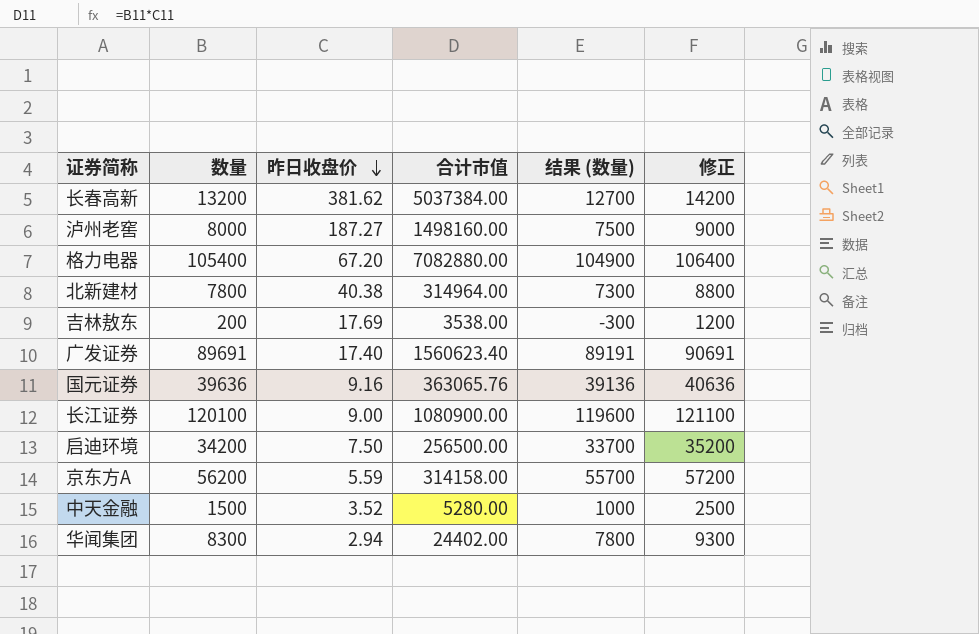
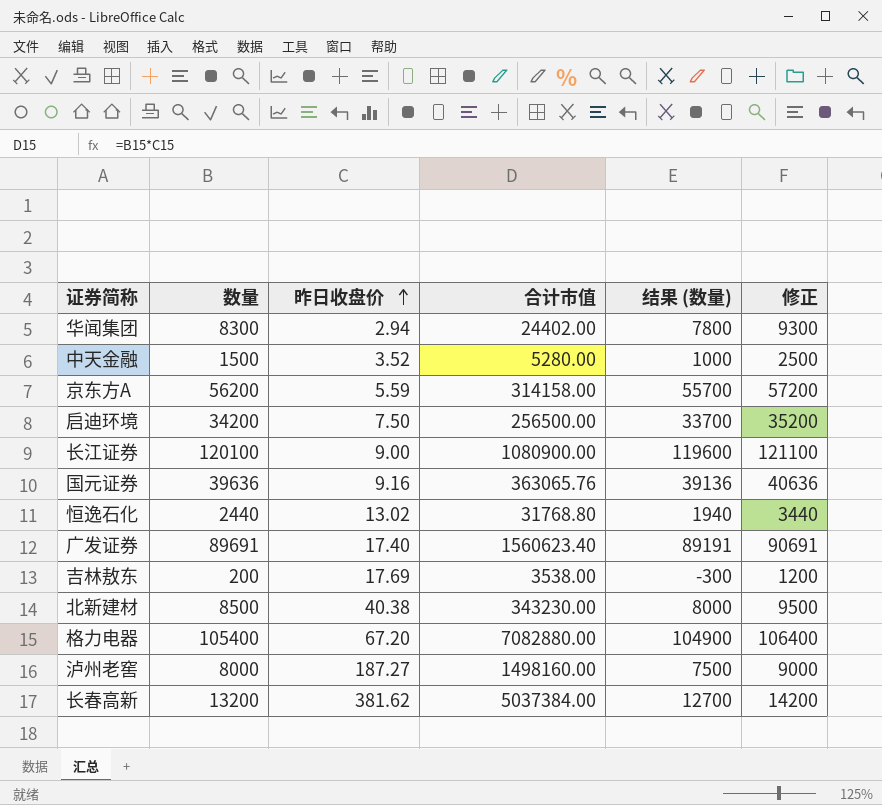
row order: 昨日收盘价 descending -> 昨日收盘价 ascending
row 恒逸石化: none -> 2440 | 13.02 | 31768.80 | 1940 | 3440
北新建材 | 数量: 7800 -> 8500
北新建材 | 合计市值: 314964.00 -> 343230.00
北新建材 | 结果 (数量): 7300 -> 8000
北新建材 | 修正: 8800 -> 9500

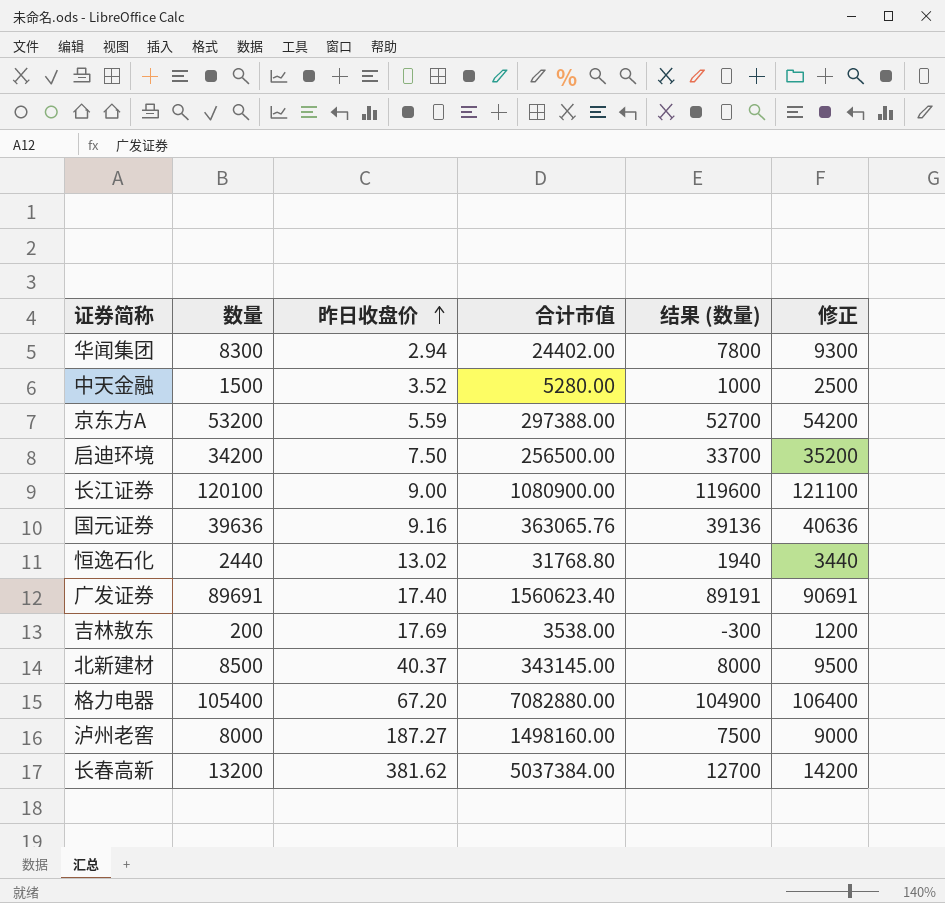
京东方A | 数量: 56200 -> 53200
京东方A | 合计市值: 314158.00 -> 297388.00
京东方A | 结果 (数量): 55700 -> 52700
京东方A | 修正: 57200 -> 54200
北新建材 | 昨日收盘价: 40.38 -> 40.37
北新建材 | 合计市值: 343230.00 -> 343145.00

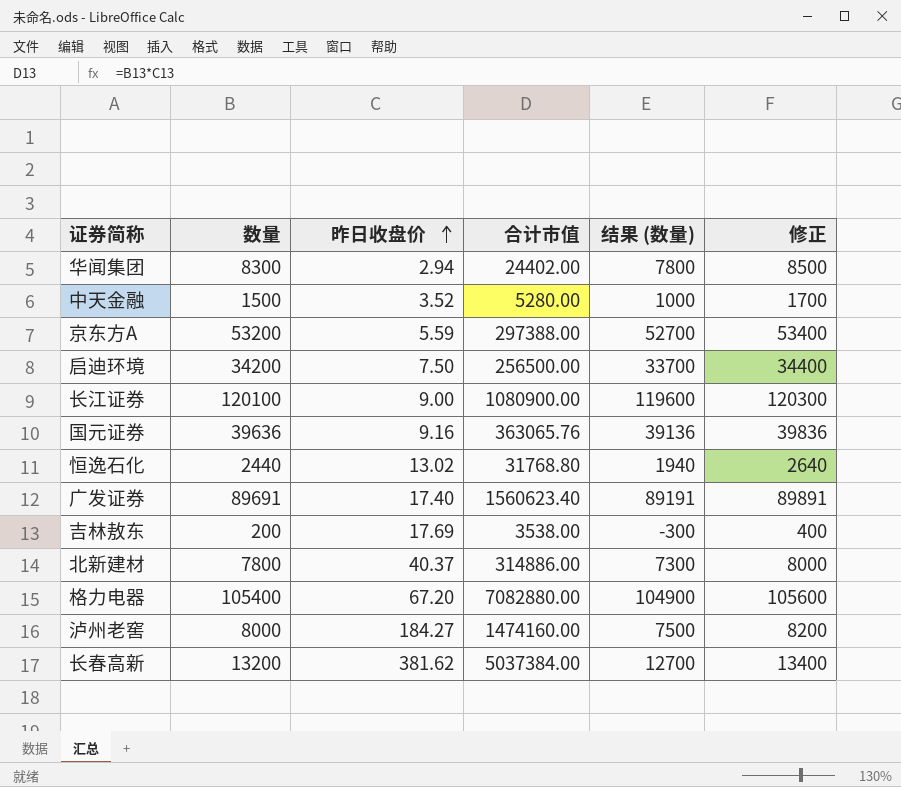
column 修正 | formula: [数量] + 1000 -> [数量] + 200
北新建材 | 数量: 8500 -> 7800
北新建材 | 合计市值: 343145.00 -> 314886.00
北新建材 | 结果 (数量): 8000 -> 7300
泸州老窖 | 昨日收盘价: 187.27 -> 184.27
泸州老窖 | 合计市值: 1498160.00 -> 1474160.00

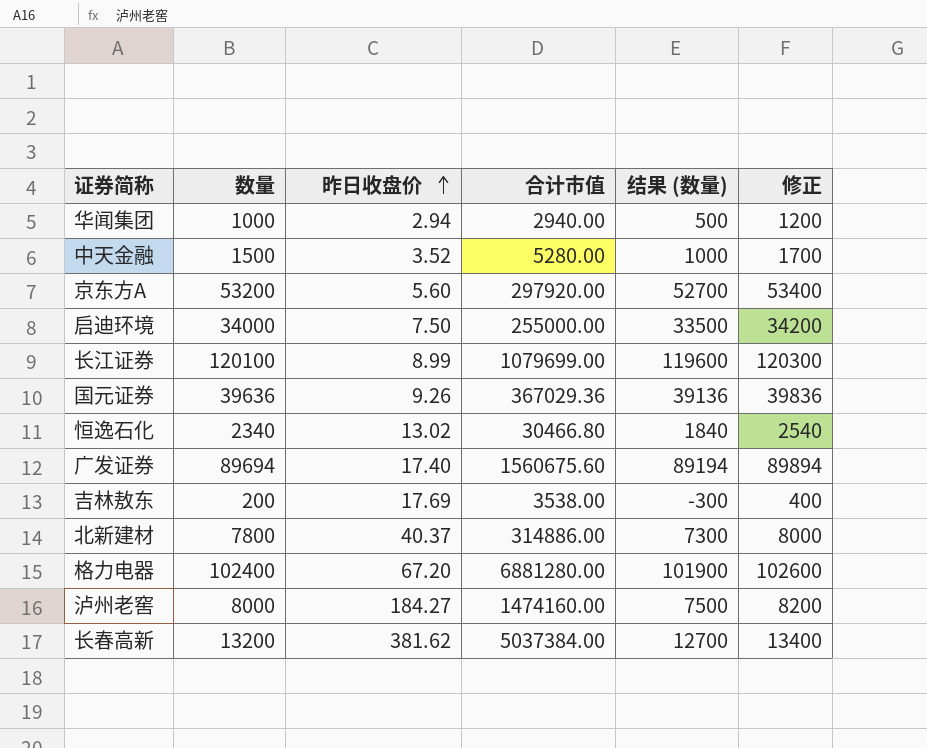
华闻集团 | 数量: 8300 -> 1000
华闻集团 | 合计市值: 24402.00 -> 2940.00
华闻集团 | 结果 (数量): 7800 -> 500
华闻集团 | 修正: 8500 -> 1200
京东方A | 昨日收盘价: 5.59 -> 5.60
京东方A | 合计市值: 297388.00 -> 297920.00
启迪环境 | 数量: 34200 -> 34000
启迪环境 | 合计市值: 256500.00 -> 255000.00
启迪环境 | 结果 (数量): 33700 -> 33500
启迪环境 | 修正: 34400 -> 34200
长江证券 | 昨日收盘价: 9.00 -> 8.99
长江证券 | 合计市值: 1080900.00 -> 1079699.00
国元证券 | 昨日收盘价: 9.16 -> 9.26
国元证券 | 合计市值: 363065.76 -> 367029.36
恒逸石化 | 数量: 2440 -> 2340
恒逸石化 | 合计市值: 31768.80 -> 30466.80
恒逸石化 | 结果 (数量): 1940 -> 1840
恒逸石化 | 修正: 2640 -> 2540
广发证券 | 数量: 89691 -> 89694
广发证券 | 合计市值: 1560623.40 -> 1560675.60
广发证券 | 结果 (数量): 89191 -> 89194
广发证券 | 修正: 89891 -> 89894
格力电器 | 数量: 105400 -> 102400
格力电器 | 合计市值: 7082880.00 -> 6881280.00
格力电器 | 结果 (数量): 104900 -> 101900
格力电器 | 修正: 105600 -> 102600

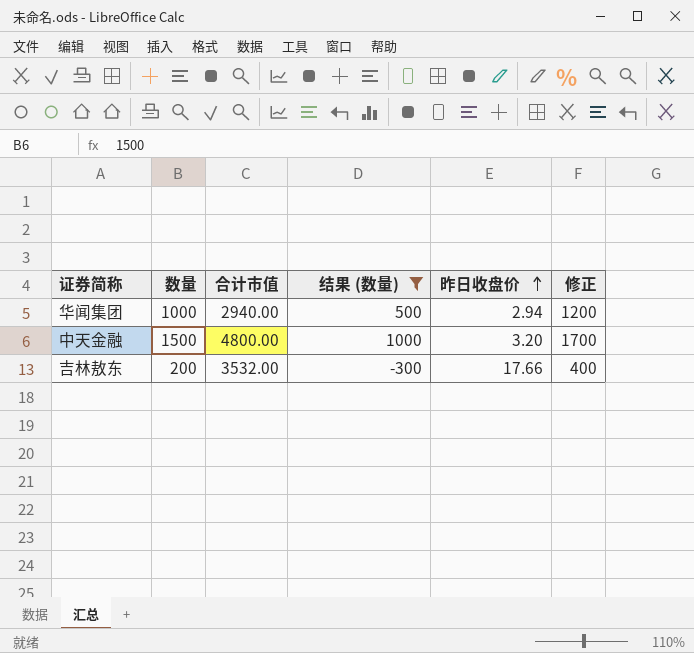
filter: none -> 结果 (数量) <= 1000
column 昨日收盘价 | position: 3 -> 5
中天金融 | 合计市值: 5280.00 -> 4800.00
中天金融 | 昨日收盘价: 3.52 -> 3.20
吉林敖东 | 合计市值: 3538.00 -> 3532.00
吉林敖东 | 昨日收盘价: 17.69 -> 17.66

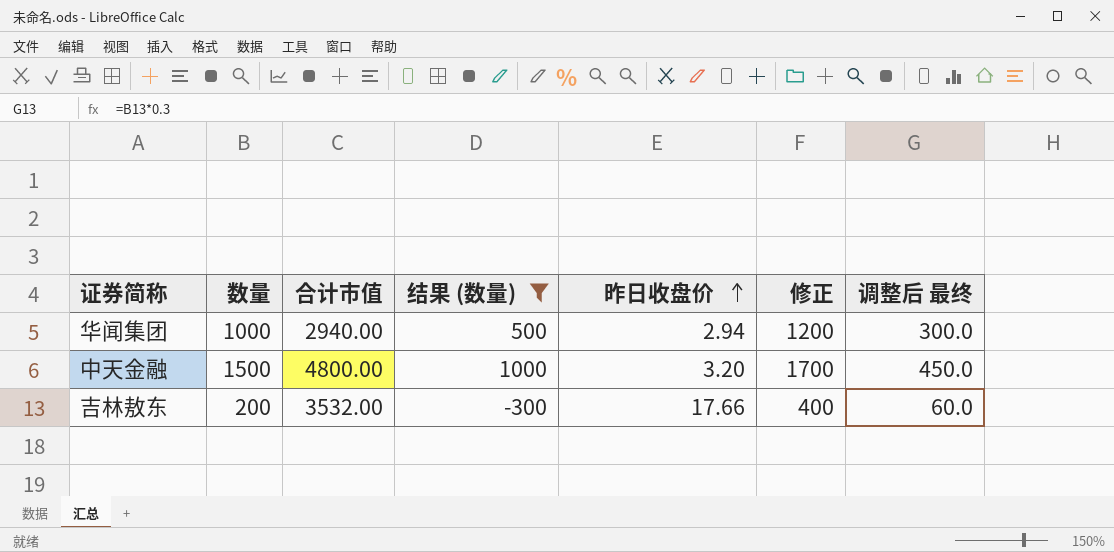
column 调整后 最终 | formula: none -> [数量] * 0.3

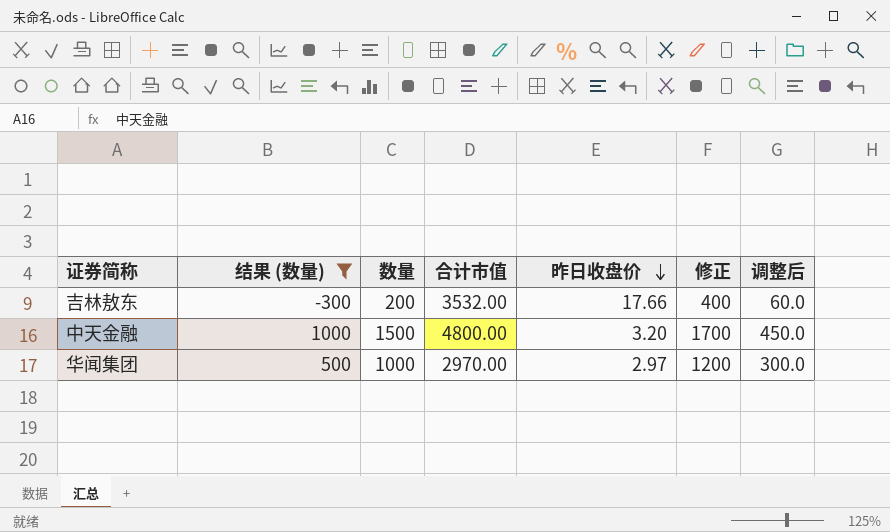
row order: 昨日收盘价 ascending -> 昨日收盘价 descending
column 结果 (数量) | position: 4 -> 2
column name: 调整后 最终 -> 调整后
华闻集团 | 合计市值: 2940.00 -> 2970.00
华闻集团 | 昨日收盘价: 2.94 -> 2.97

